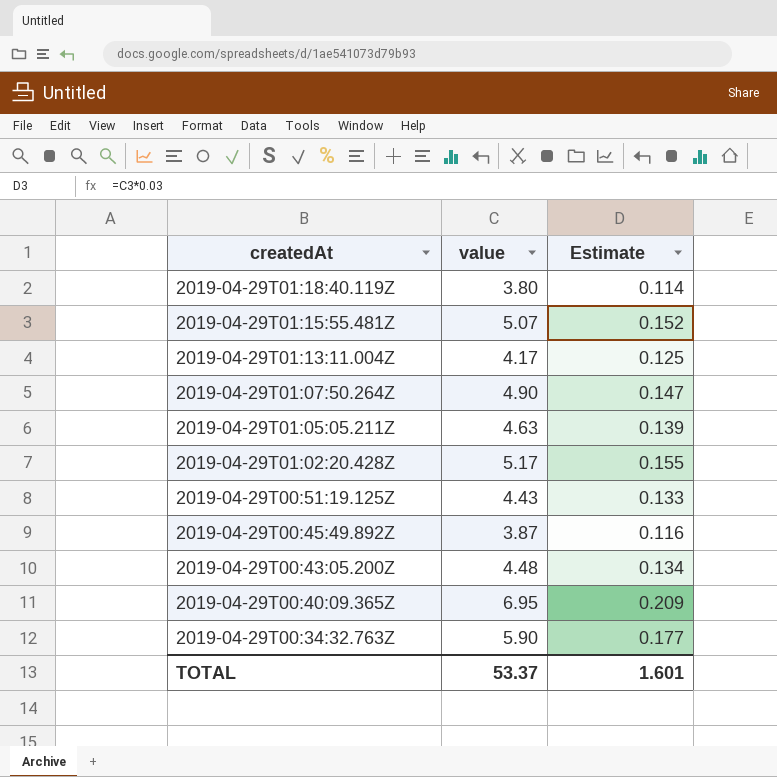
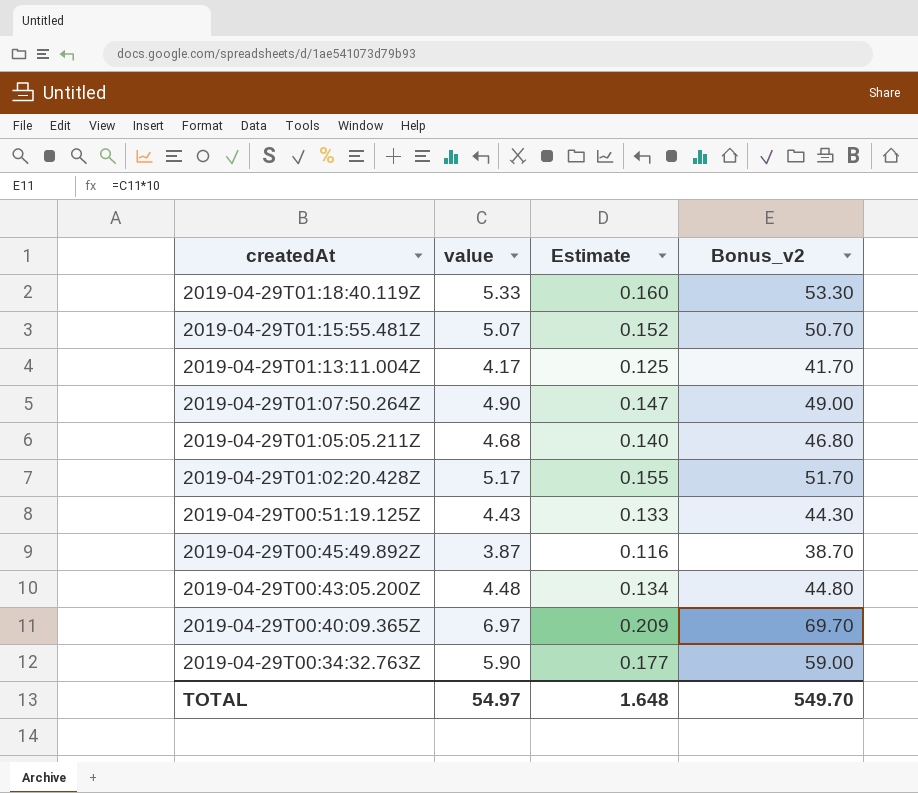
column Bonus_v2 | formula: none -> [value] * 10
2019-04-29T01:18:40.119Z | value: 3.80 -> 5.33
2019-04-29T01:18:40.119Z | Estimate: 0.114 -> 0.160
2019-04-29T01:05:05.211Z | value: 4.63 -> 4.68
2019-04-29T01:05:05.211Z | Estimate: 0.139 -> 0.140
2019-04-29T00:40:09.365Z | value: 6.95 -> 6.97
TOTAL | value: 53.37 -> 54.97
TOTAL | Estimate: 1.601 -> 1.648

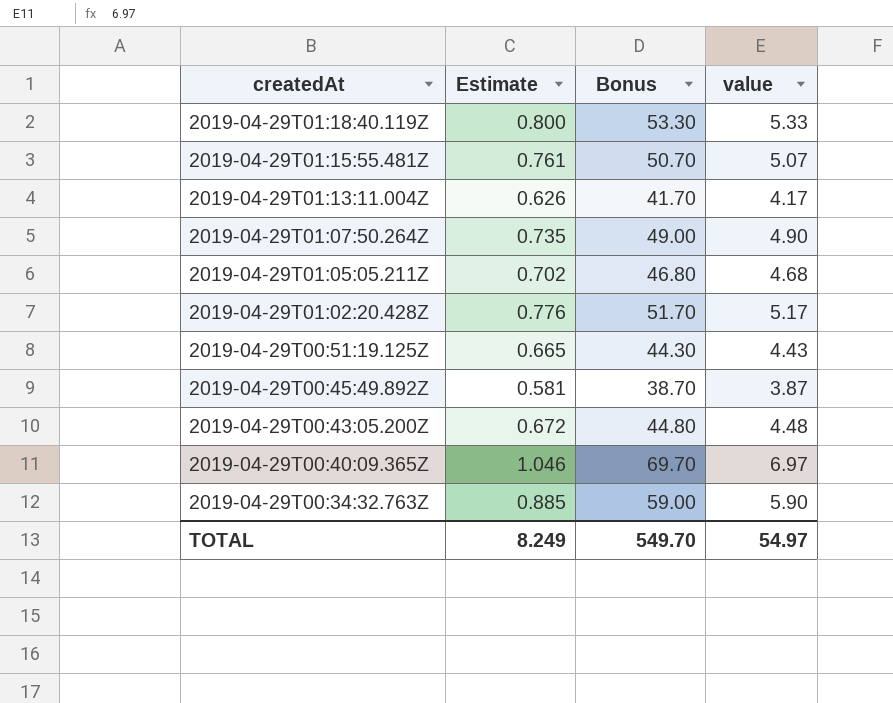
column Estimate | formula: [value] * 0.03 -> [value] * 0.15
column name: Bonus_v2 -> Bonus
column value | position: 2 -> 4
TOTAL | Estimate: 1.648 -> 8.249

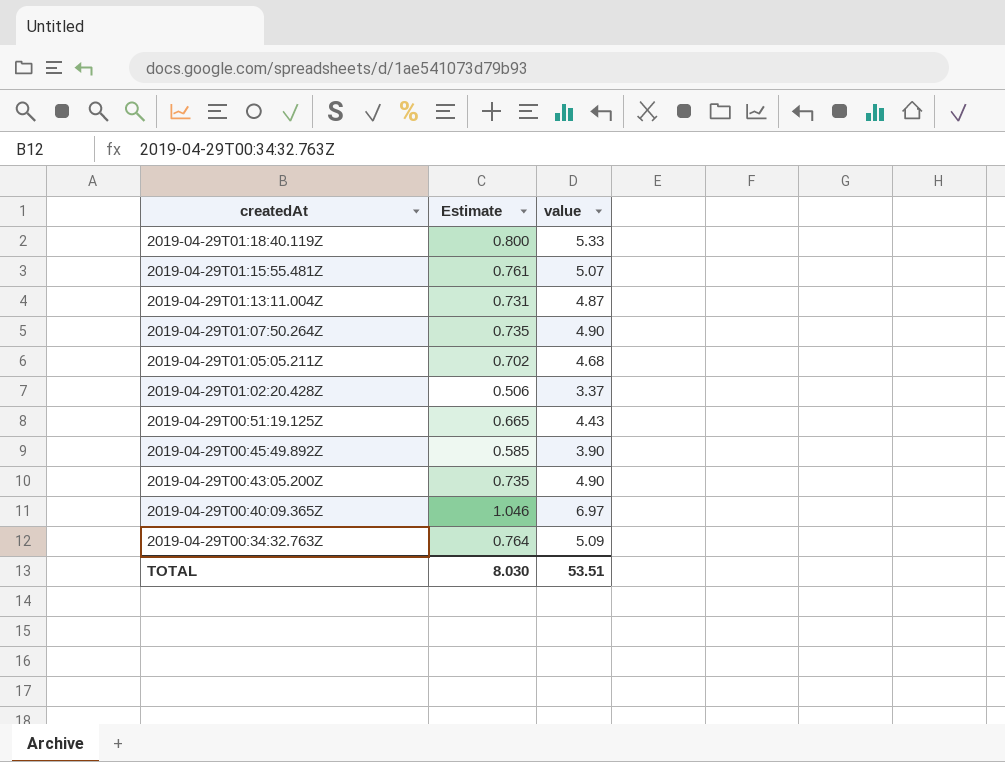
column Bonus | formula: [value] * 10 -> none
2019-04-29T01:13:11.004Z | Estimate: 0.626 -> 0.731
2019-04-29T01:13:11.004Z | value: 4.17 -> 4.87
2019-04-29T01:02:20.428Z | Estimate: 0.776 -> 0.506
2019-04-29T01:02:20.428Z | value: 5.17 -> 3.37
2019-04-29T00:45:49.892Z | Estimate: 0.581 -> 0.585
2019-04-29T00:45:49.892Z | value: 3.87 -> 3.90
2019-04-29T00:43:05.200Z | Estimate: 0.672 -> 0.735
2019-04-29T00:43:05.200Z | value: 4.48 -> 4.90
2019-04-29T00:34:32.763Z | Estimate: 0.885 -> 0.764
2019-04-29T00:34:32.763Z | value: 5.90 -> 5.09
TOTAL | Estimate: 8.249 -> 8.030
TOTAL | value: 54.97 -> 53.51

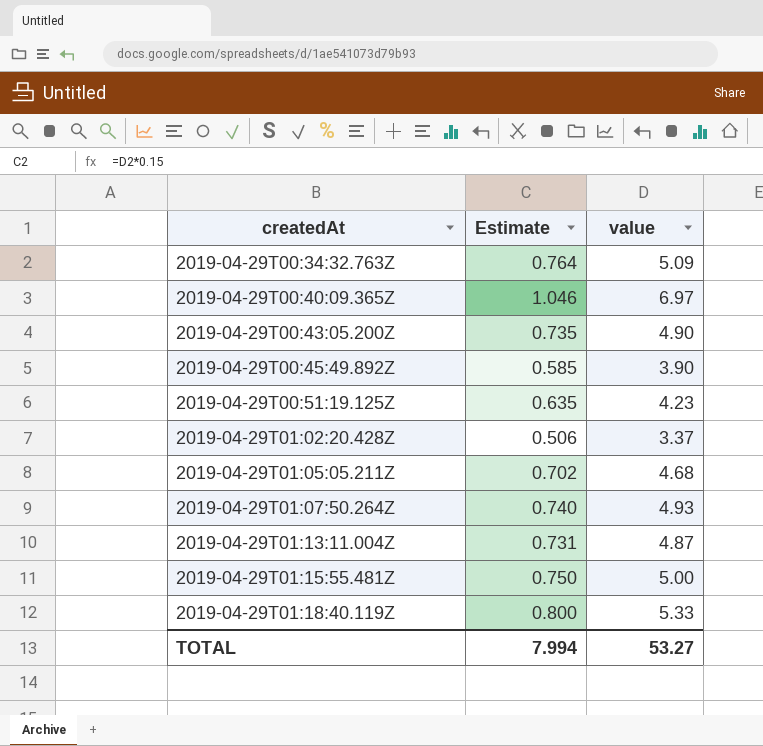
row order: createdAt descending -> createdAt ascending
2019-04-29T00:51:19.125Z | Estimate: 0.665 -> 0.635
2019-04-29T00:51:19.125Z | value: 4.43 -> 4.23
2019-04-29T01:07:50.264Z | Estimate: 0.735 -> 0.740
2019-04-29T01:07:50.264Z | value: 4.90 -> 4.93
2019-04-29T01:15:55.481Z | Estimate: 0.761 -> 0.750
2019-04-29T01:15:55.481Z | value: 5.07 -> 5.00
TOTAL | Estimate: 8.030 -> 7.994
TOTAL | value: 53.51 -> 53.27

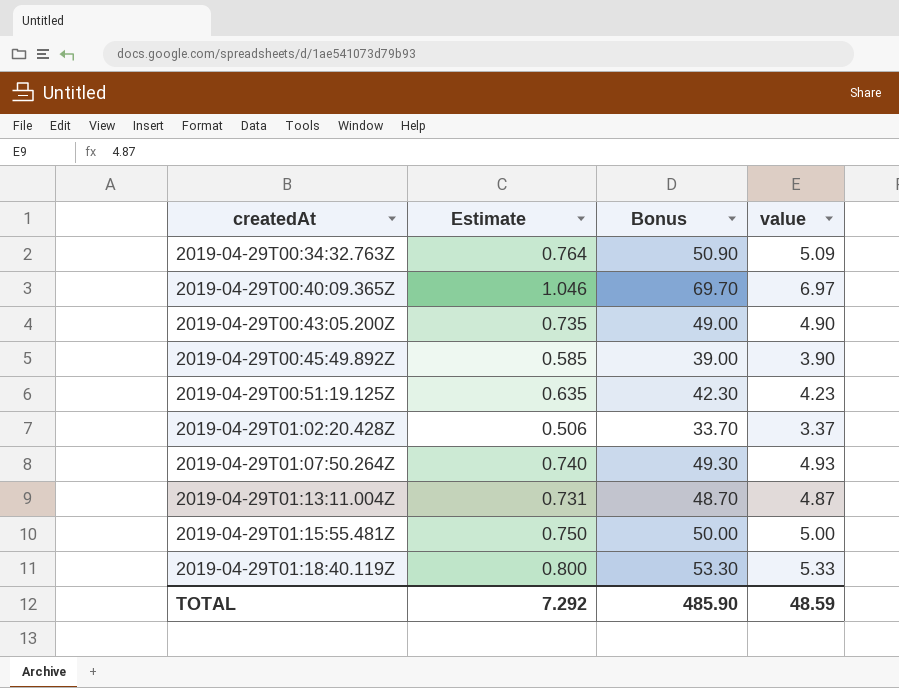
column Bonus | formula: none -> [value] * 10
row 2019-04-29T01:05:05.211Z: 0.702 | 4.68 -> none
TOTAL | Estimate: 7.994 -> 7.292
TOTAL | value: 53.27 -> 48.59

